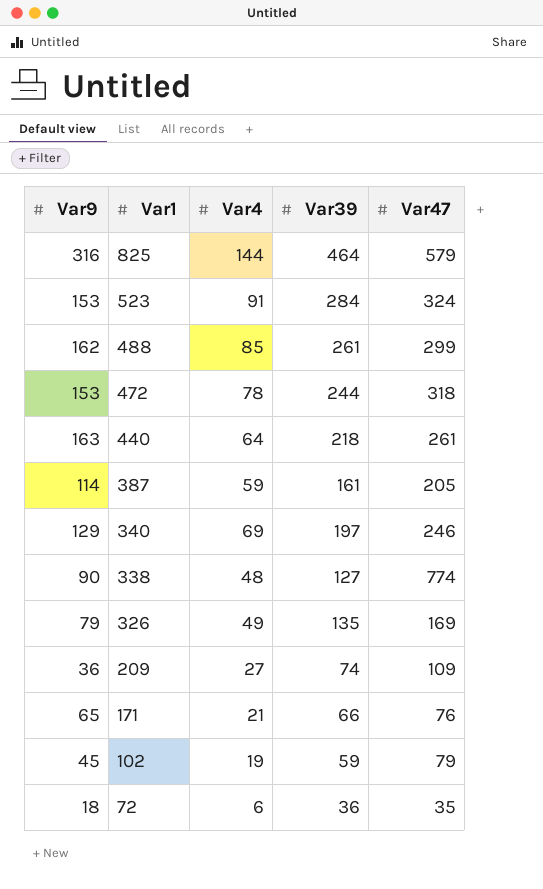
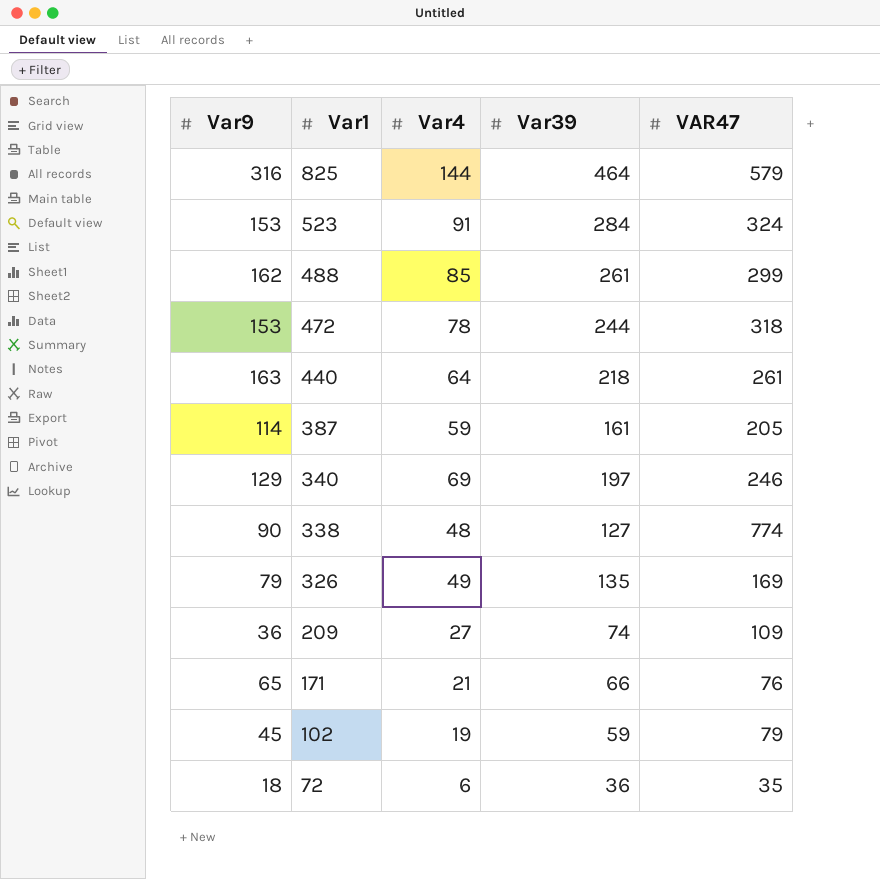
column name: Var47 -> VAR47

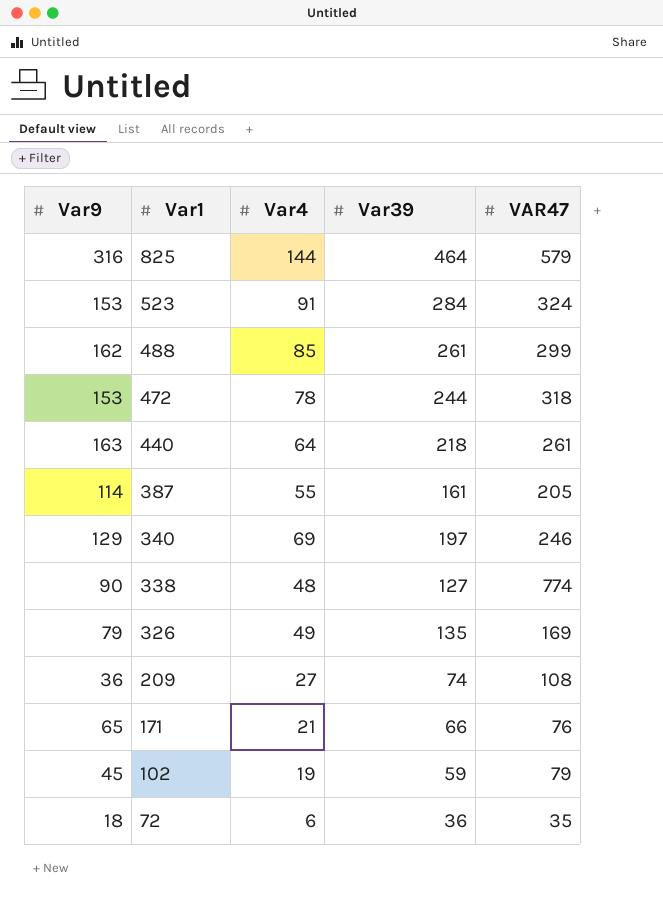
387 | Var4: 59 -> 55
209 | VAR47: 109 -> 108

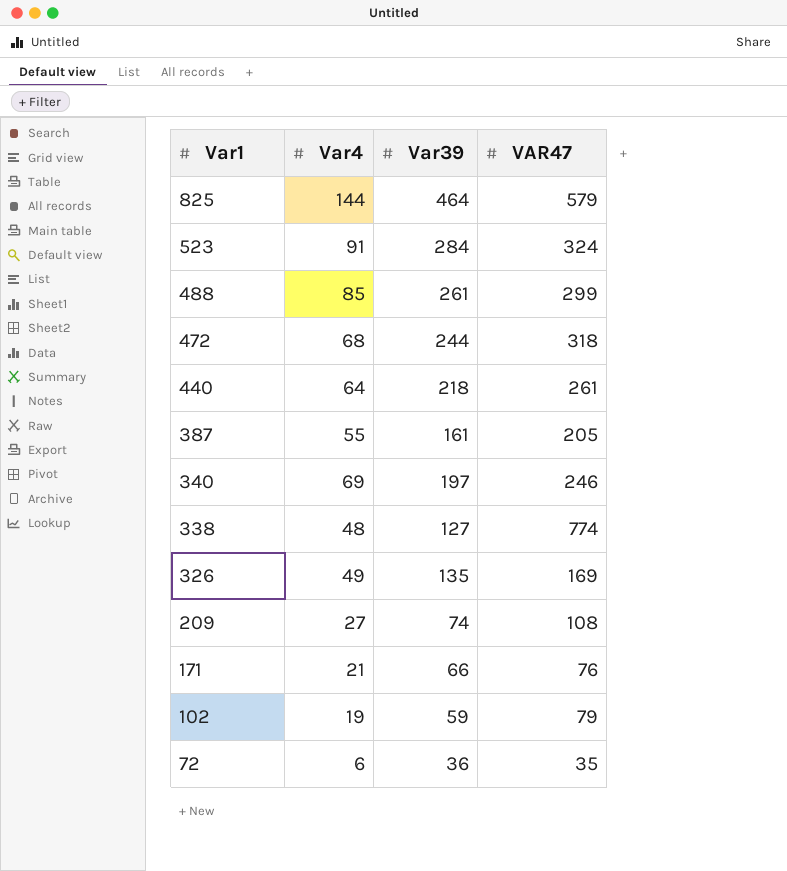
column Var9 | position: 1 -> none
472 | Var4: 78 -> 68

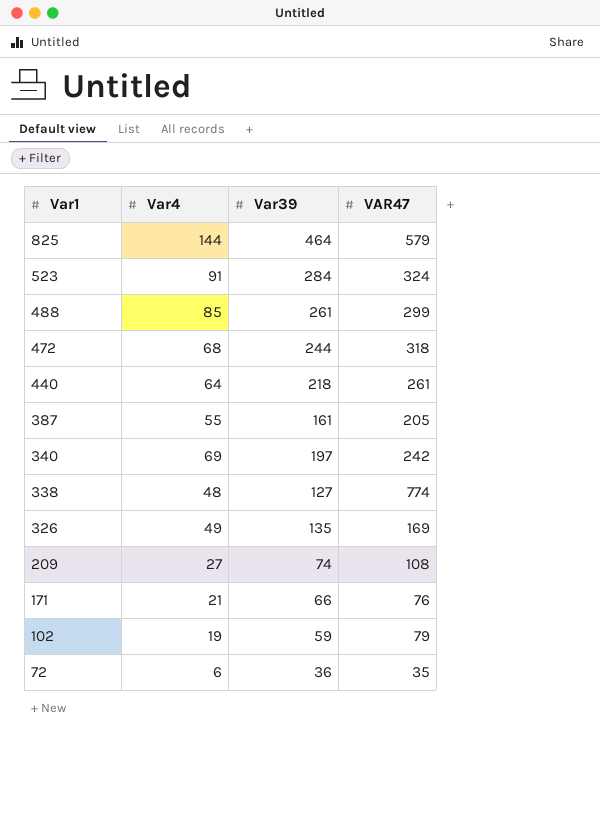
340 | VAR47: 246 -> 242

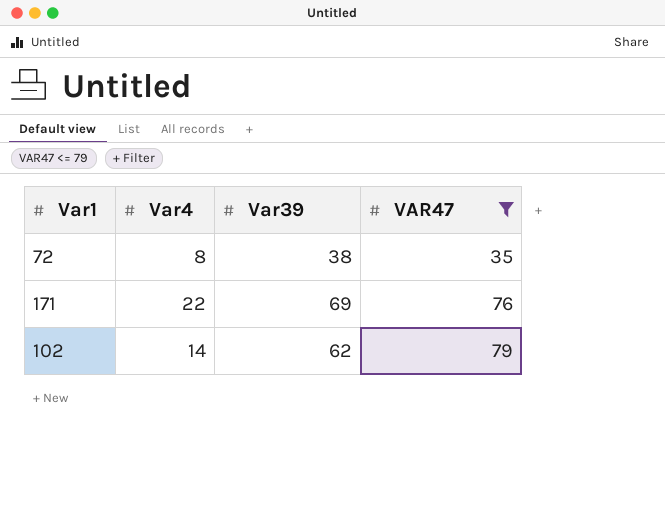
filter: none -> VAR47 <= 79
row order: Var1 descending -> VAR47 ascending
72 | Var4: 6 -> 8
72 | Var39: 36 -> 38
171 | Var4: 21 -> 22
171 | Var39: 66 -> 69
102 | Var4: 19 -> 14
102 | Var39: 59 -> 62

